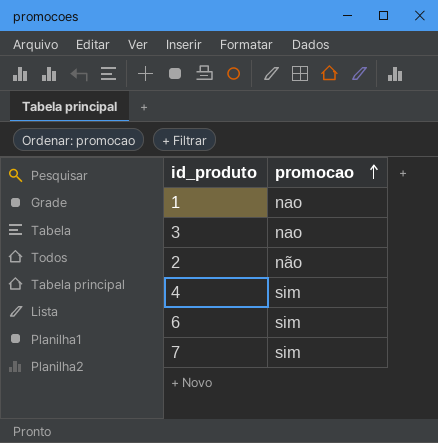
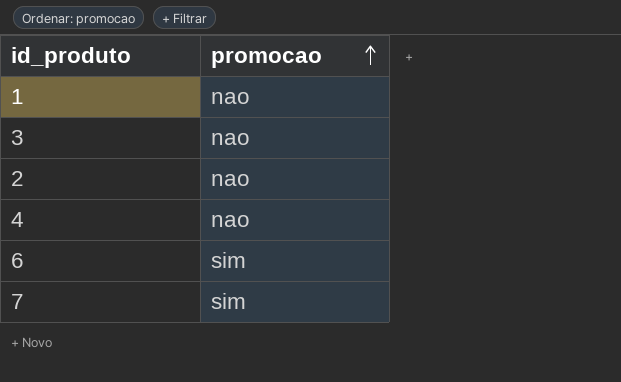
2 | promocao: não -> nao
4 | promocao: sim -> nao

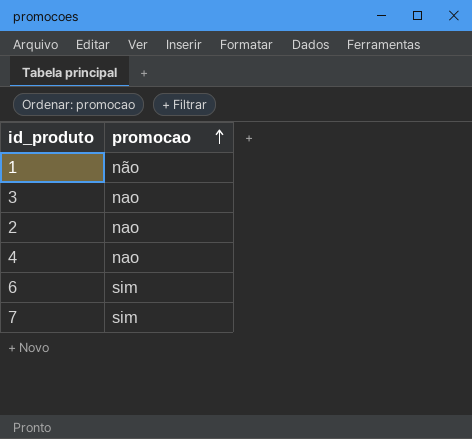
1 | promocao: nao -> não

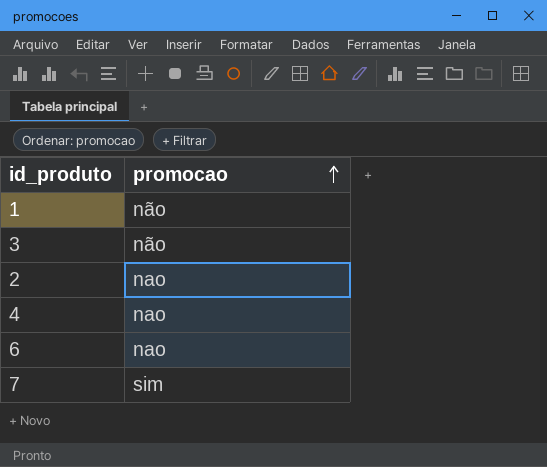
3 | promocao: nao -> não
6 | promocao: sim -> nao

